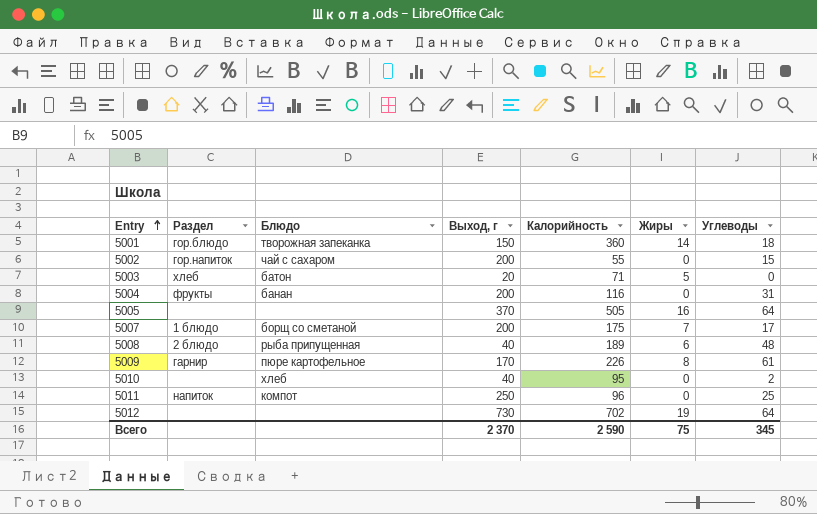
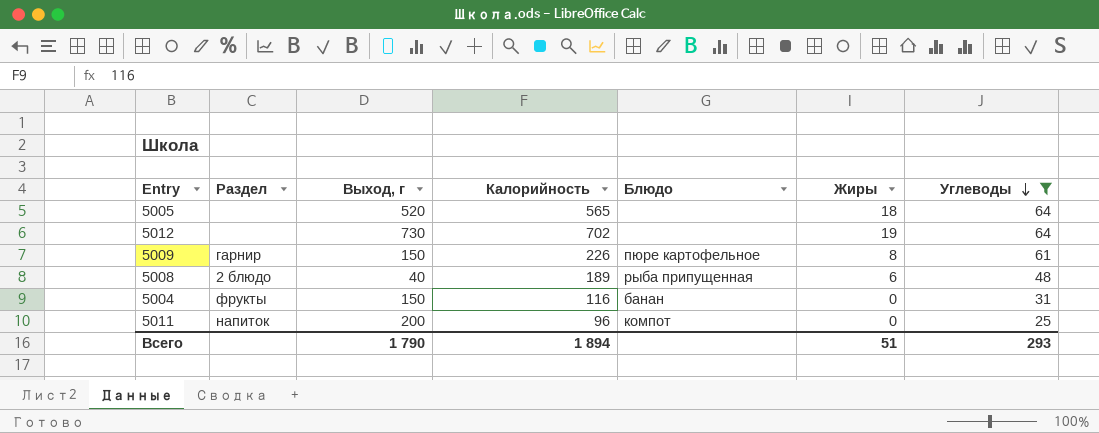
filter: none -> Углеводы >= 25
row order: Entry ascending -> Углеводы descending
column Блюдо | position: 3 -> 5
5005 | Выход, г: 370 -> 520
5005 | Калорийность: 505 -> 565
5005 | Жиры: 16 -> 18
5009 | Выход, г: 170 -> 150
5004 | Выход, г: 200 -> 150
5011 | Выход, г: 250 -> 200
Всего | Выход, г: 2 370 -> 1 790
Всего | Калорийность: 2 590 -> 1 894
Всего | Жиры: 75 -> 51
Всего | Углеводы: 345 -> 293

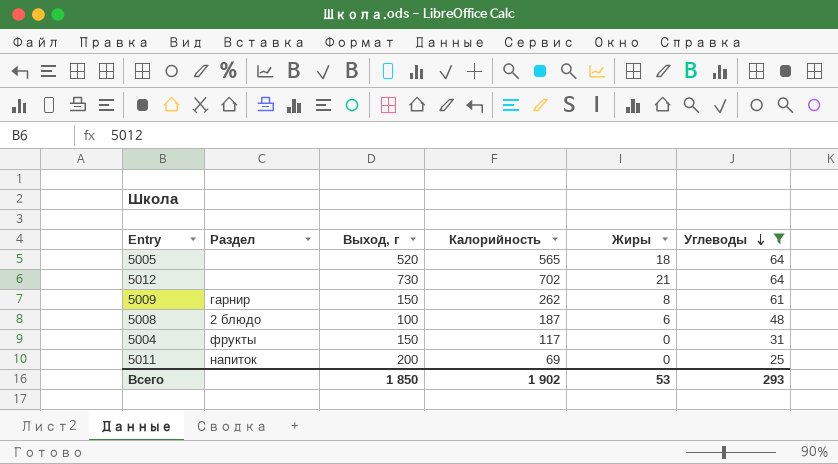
column Блюдо | position: 5 -> none
5012 | Жиры: 19 -> 21
5009 | Калорийность: 226 -> 262
5008 | Выход, г: 40 -> 100
5008 | Калорийность: 189 -> 187
5004 | Калорийность: 116 -> 117
5011 | Калорийность: 96 -> 69
Всего | Выход, г: 1 790 -> 1 850
Всего | Калорийность: 1 894 -> 1 902
Всего | Жиры: 51 -> 53

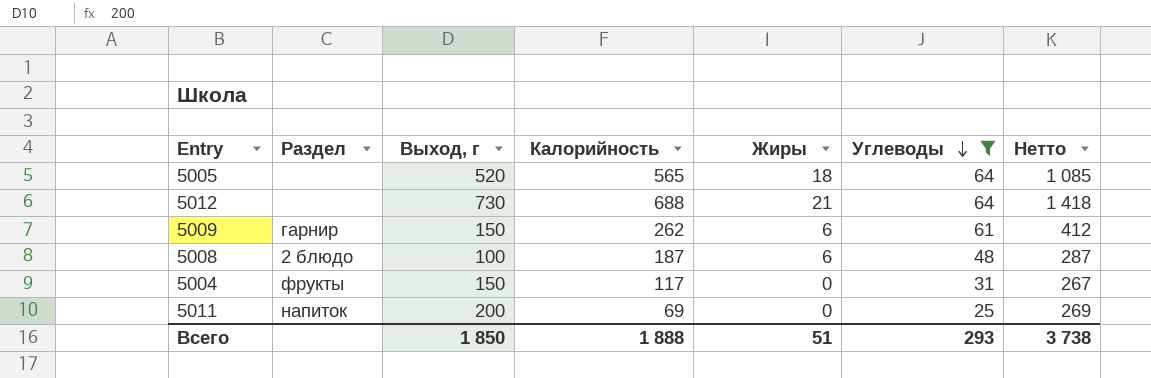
column Нетто | formula: none -> [Выход, г] + [Калорийность]
5012 | Калорийность: 702 -> 688
5009 | Жиры: 8 -> 6
Всего | Калорийность: 1 902 -> 1 888
Всего | Жиры: 53 -> 51

